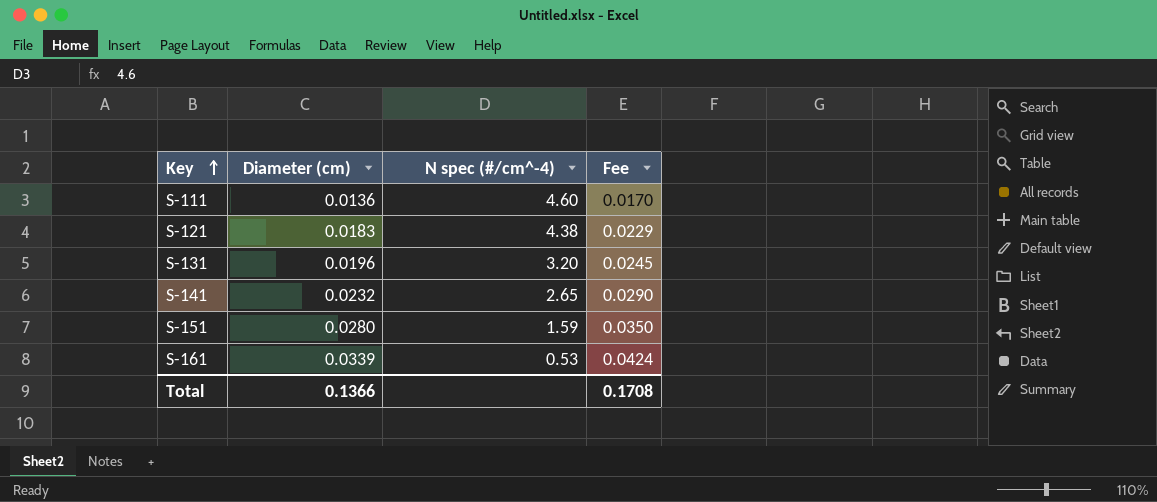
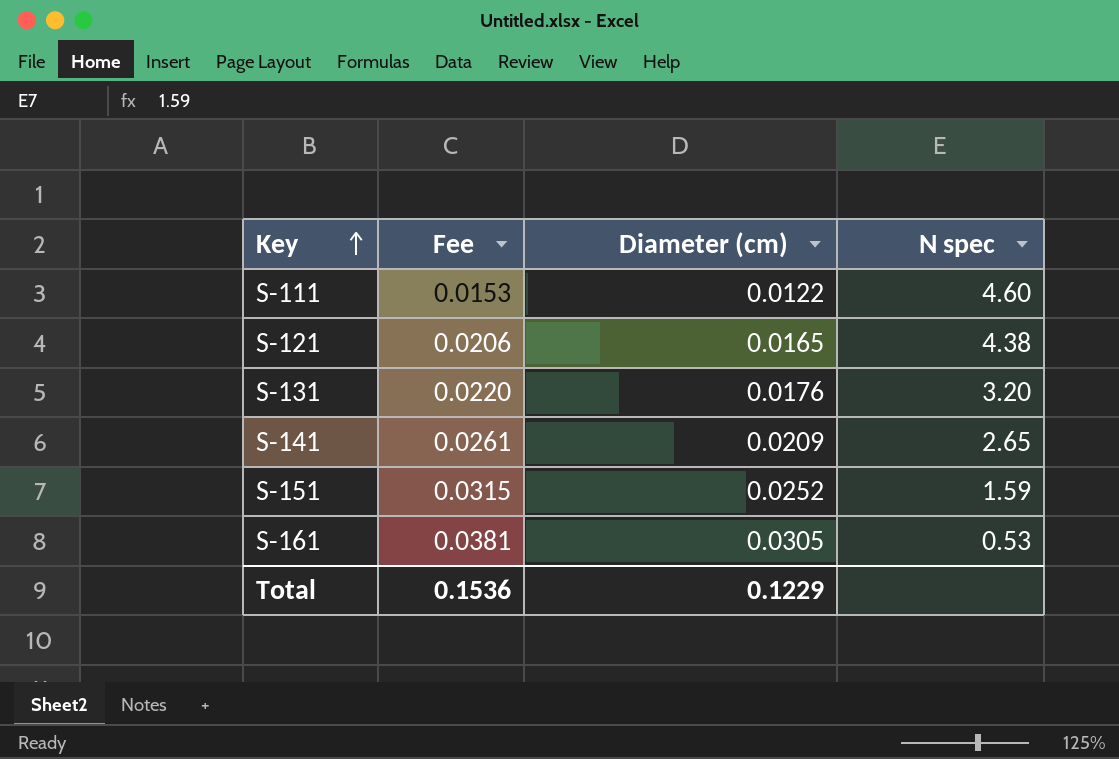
column Fee | position: 4 -> 2
column name: N spec (#/cm^-4) -> N spec
S-111 | Fee: 0.0170 -> 0.0153
S-111 | Diameter (cm): 0.0136 -> 0.0122
S-121 | Fee: 0.0229 -> 0.0206
S-121 | Diameter (cm): 0.0183 -> 0.0165
S-131 | Fee: 0.0245 -> 0.0220
S-131 | Diameter (cm): 0.0196 -> 0.0176
S-141 | Fee: 0.0290 -> 0.0261
S-141 | Diameter (cm): 0.0232 -> 0.0209
S-151 | Fee: 0.0350 -> 0.0315
S-151 | Diameter (cm): 0.0280 -> 0.0252
S-161 | Fee: 0.0424 -> 0.0381
S-161 | Diameter (cm): 0.0339 -> 0.0305
Total | Fee: 0.1708 -> 0.1536
Total | Diameter (cm): 0.1366 -> 0.1229

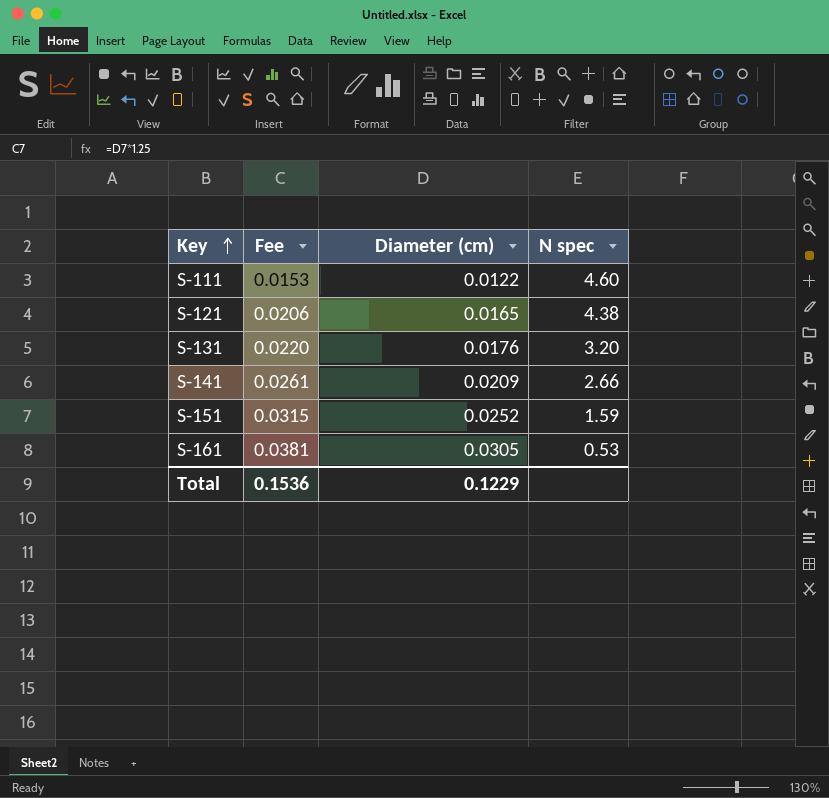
S-141 | N spec: 2.65 -> 2.66

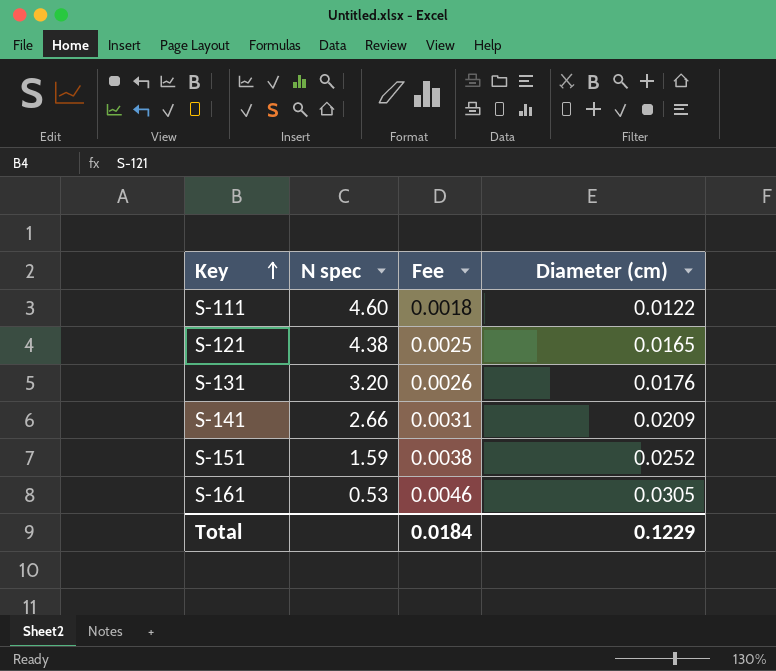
column N spec | position: 4 -> 2
column Fee | formula: [Diameter (cm)] * 1.25 -> [Diameter (cm)] * 0.15
Total | Fee: 0.1536 -> 0.0184

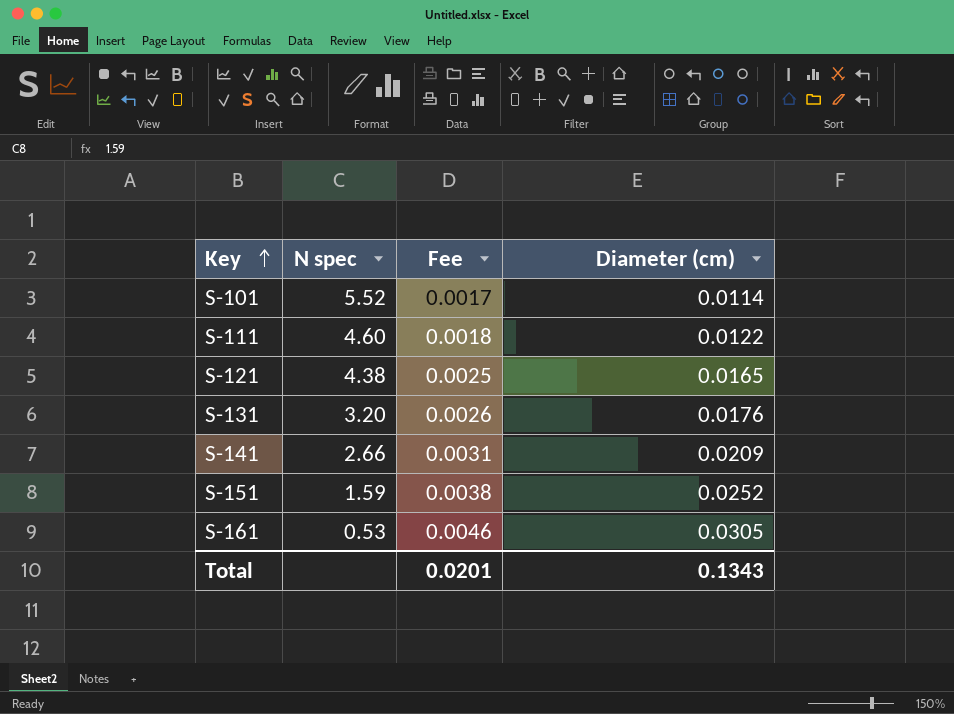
row S-101: none -> 5.52 | 0.0017 | 0.0114
Total | Fee: 0.0184 -> 0.0201
Total | Diameter (cm): 0.1229 -> 0.1343

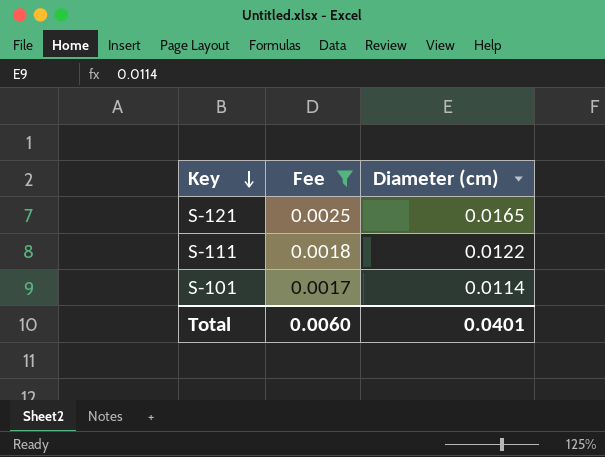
filter: none -> Fee <= 0.0025
row order: Key ascending -> Key descending
column N spec | position: 2 -> none
Total | Fee: 0.0201 -> 0.0060
Total | Diameter (cm): 0.1343 -> 0.0401

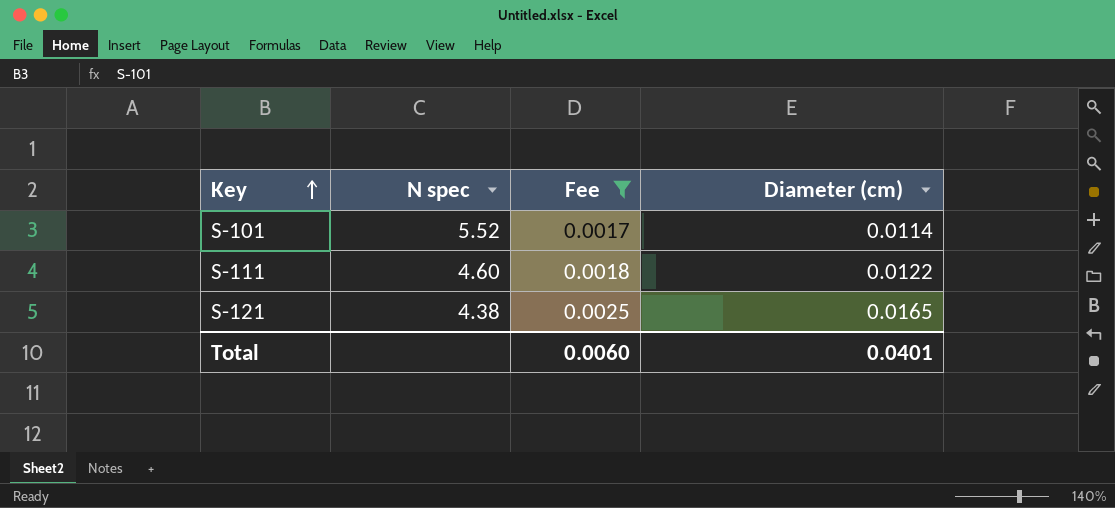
row order: Key descending -> Key ascending
column N spec | position: none -> 2

